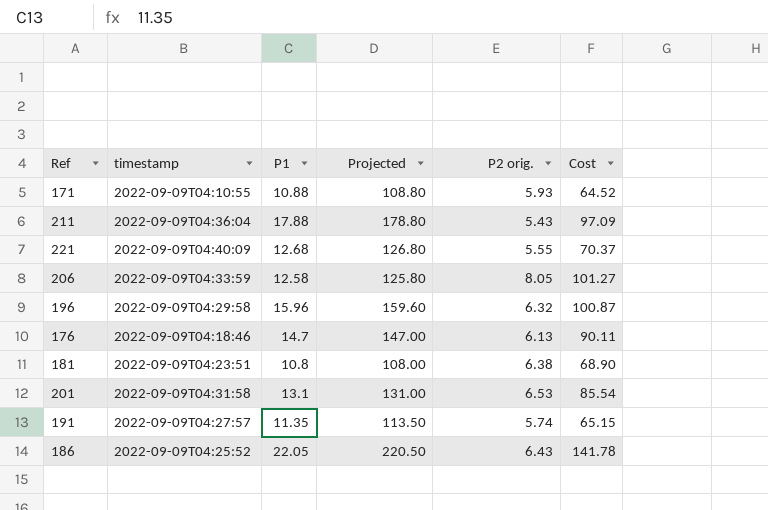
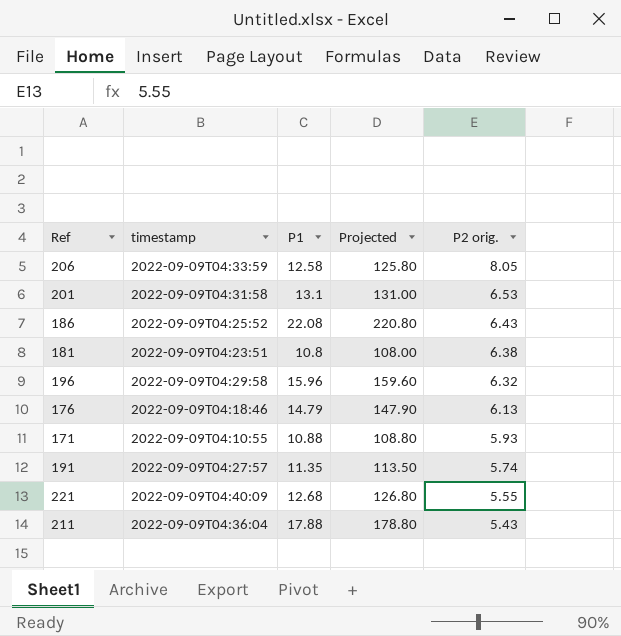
row order: none -> P2 orig. descending
column Cost | formula: [P1] * [P2 orig.] -> none
186 | P1: 22.05 -> 22.08
186 | Projected: 220.50 -> 220.80
176 | P1: 14.7 -> 14.79
176 | Projected: 147.00 -> 147.90

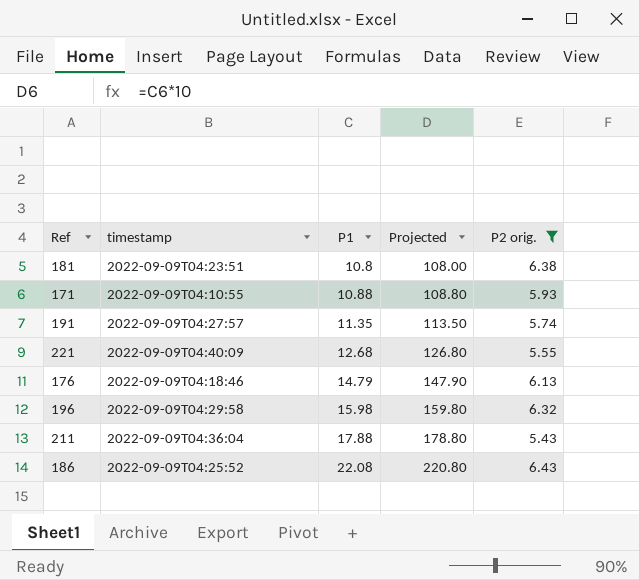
filter: none -> P2 orig. <= 6.43
row order: P2 orig. descending -> P1 ascending
196 | P1: 15.96 -> 15.98
196 | Projected: 159.60 -> 159.80

